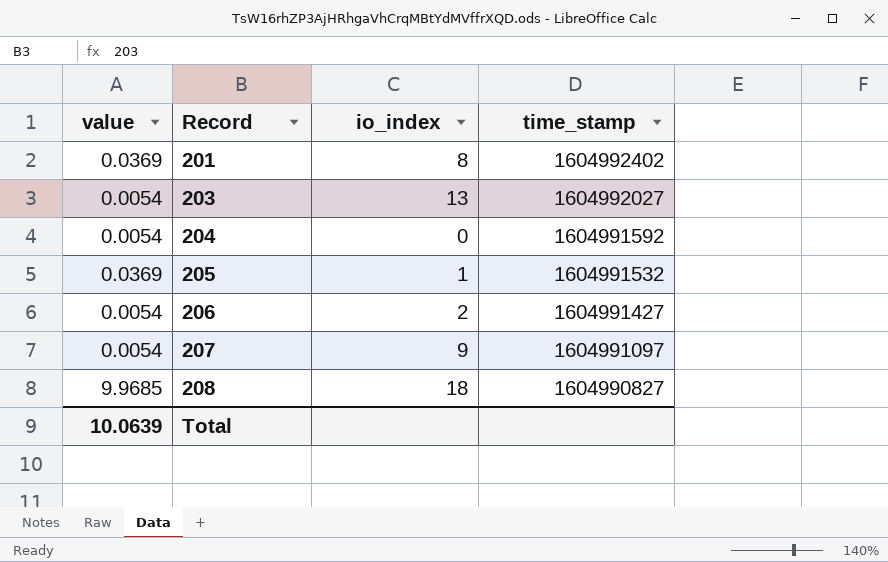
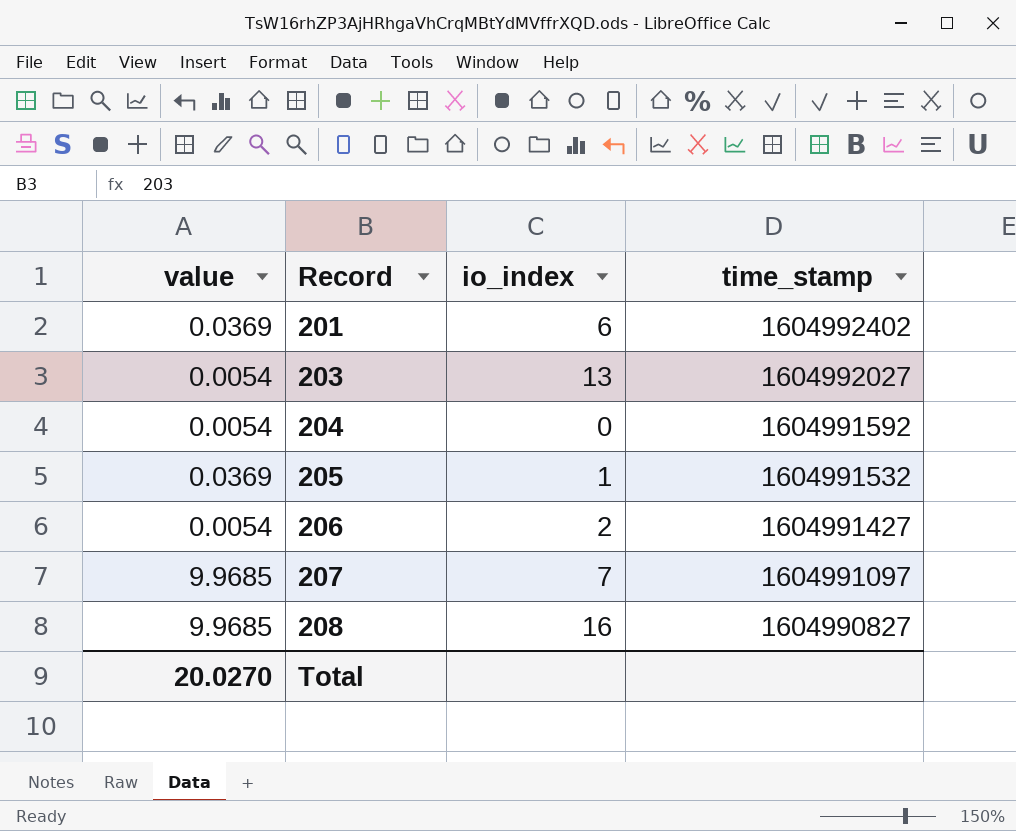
201 | io_index: 8 -> 6
207 | value: 0.0054 -> 9.9685
207 | io_index: 9 -> 7
208 | io_index: 18 -> 16
Total | value: 10.0639 -> 20.0270

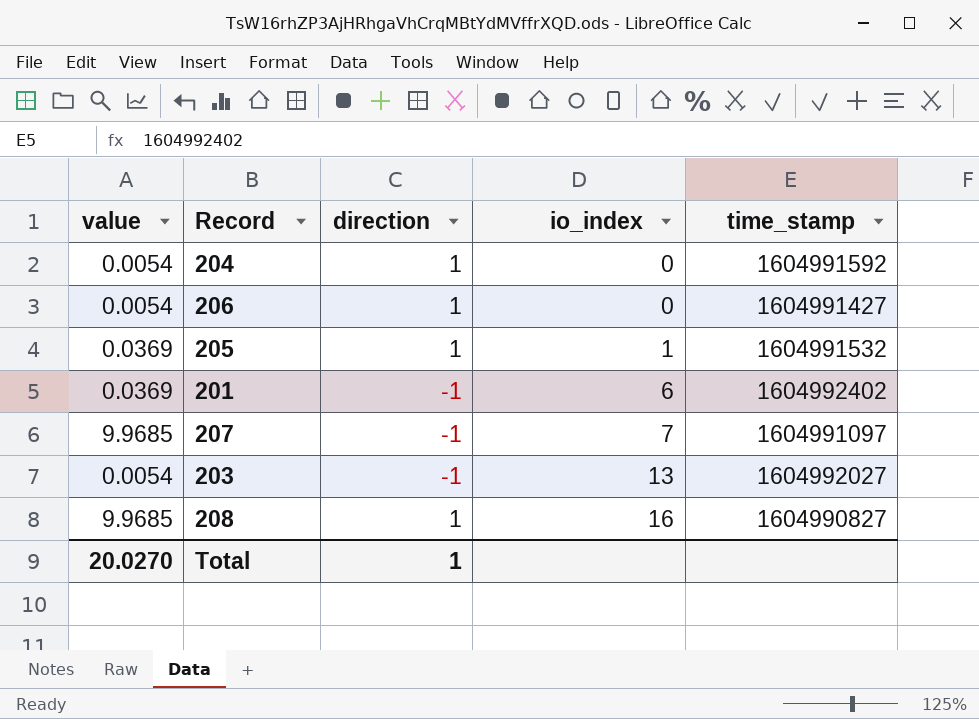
row order: Record ascending -> io_index ascending
column direction | position: none -> 3
206 | io_index: 2 -> 0

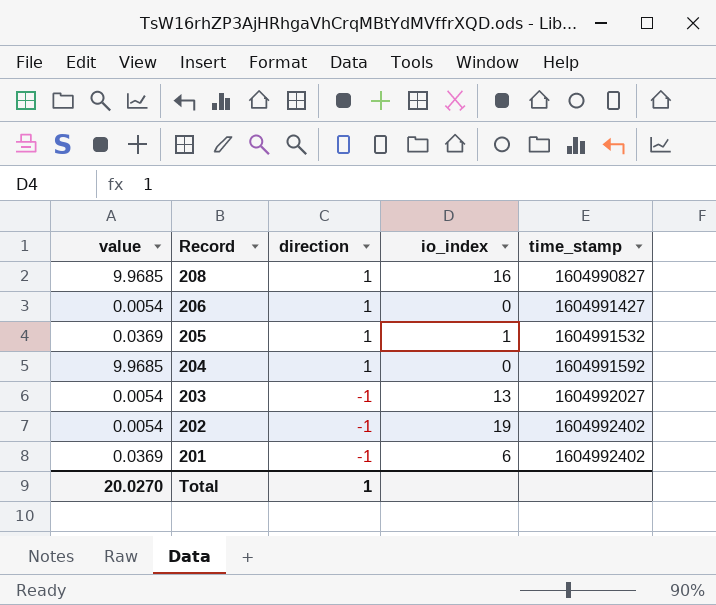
row order: io_index ascending -> Record descending
row 207: 9.9685 | -1 | 7 | 1604991097 -> none
204 | value: 0.0054 -> 9.9685
row 202: none -> 0.0054 | -1 | 19 | 1604992402

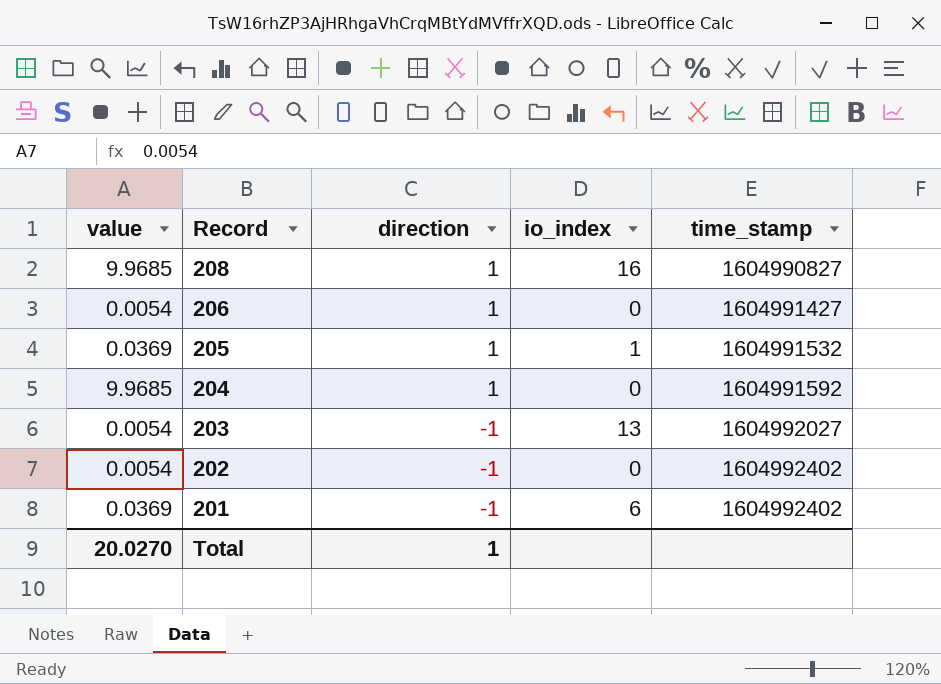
202 | io_index: 19 -> 0

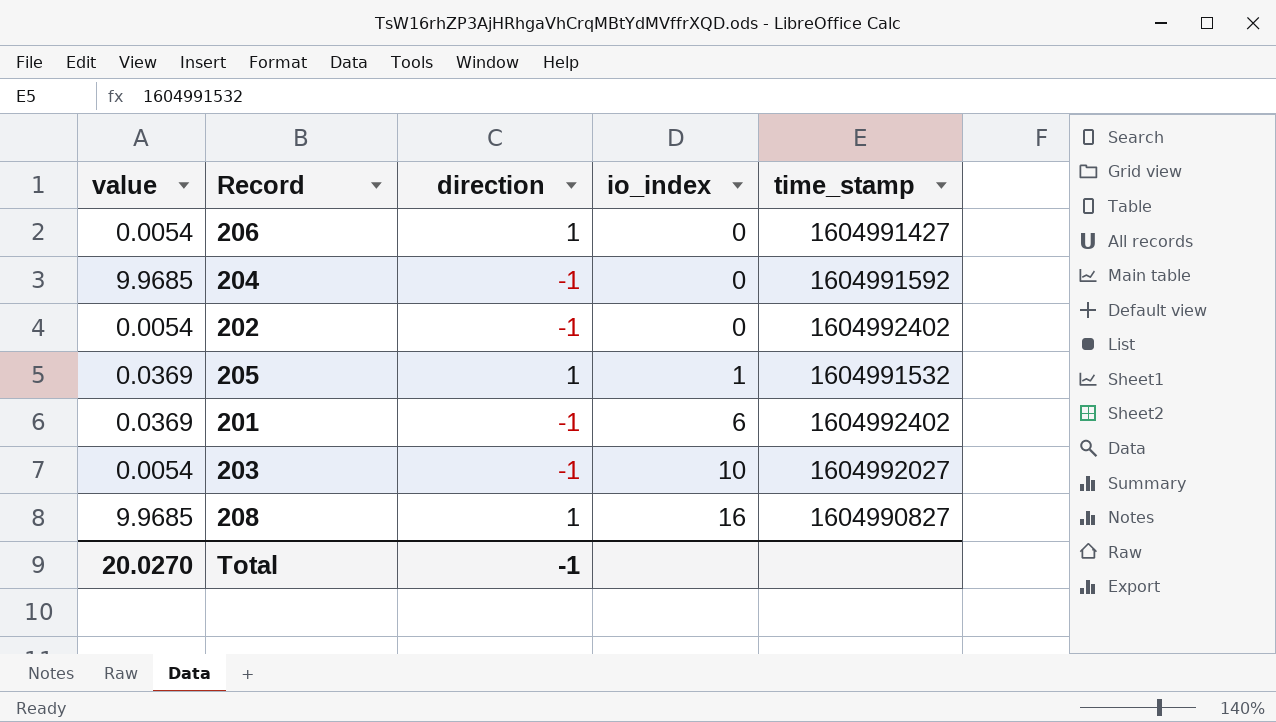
row order: Record descending -> io_index ascending
204 | direction: 1 -> -1
203 | io_index: 13 -> 10
Total | direction: 1 -> -1

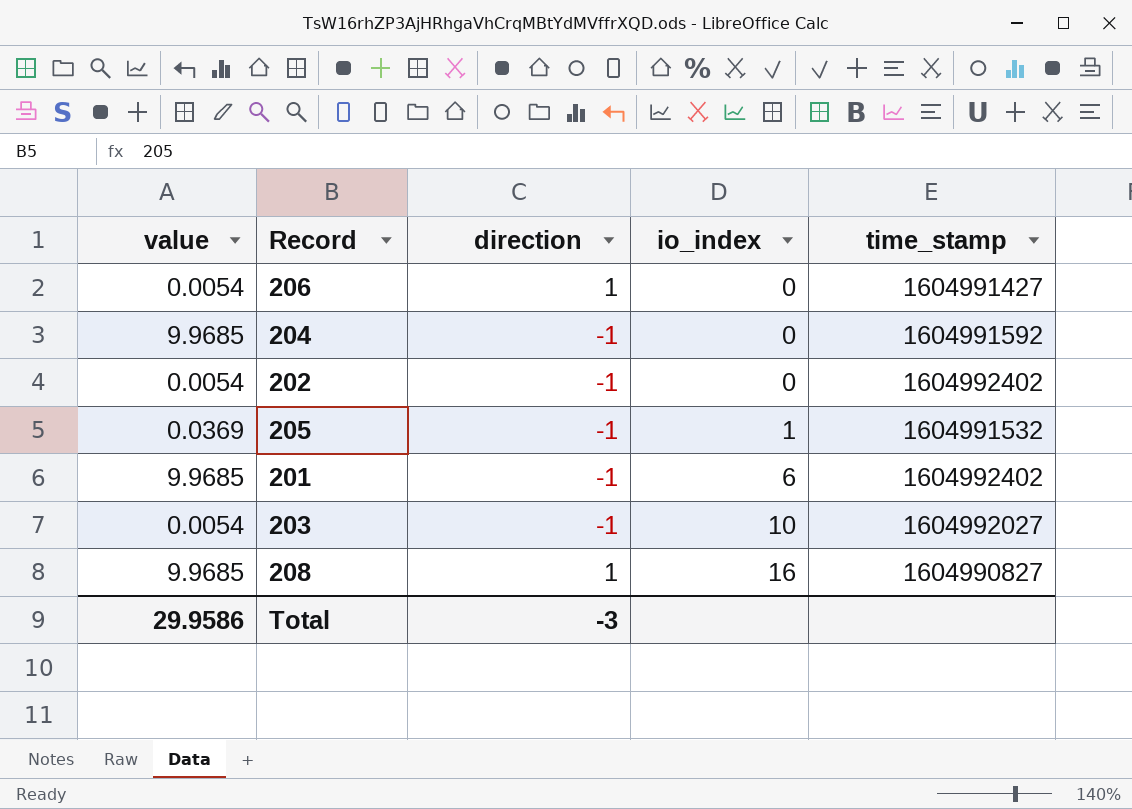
205 | direction: 1 -> -1
201 | value: 0.0369 -> 9.9685
Total | value: 20.0270 -> 29.9586
Total | direction: -1 -> -3

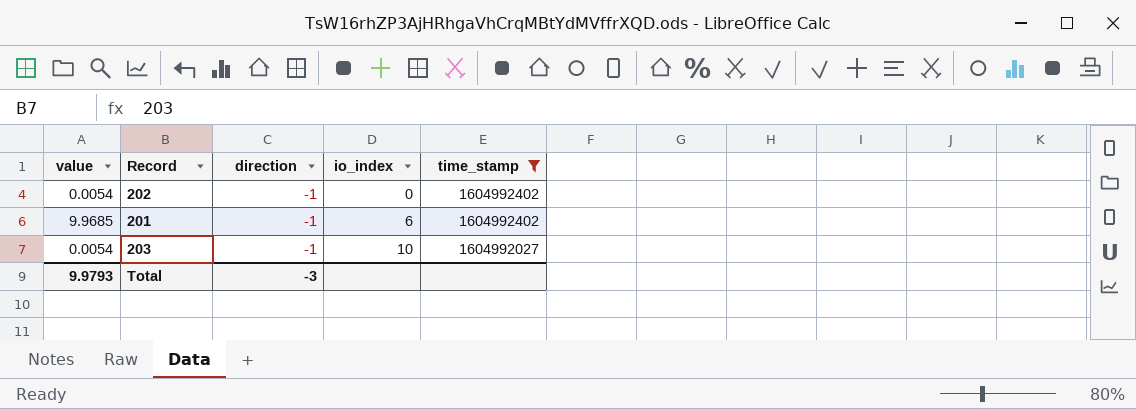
filter: none -> time_stamp >= 1604992027
Total | value: 29.9586 -> 9.9793

